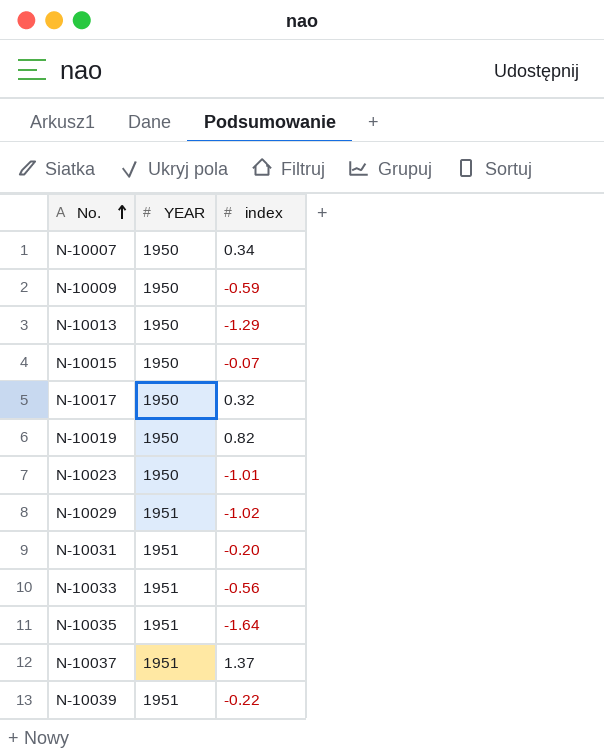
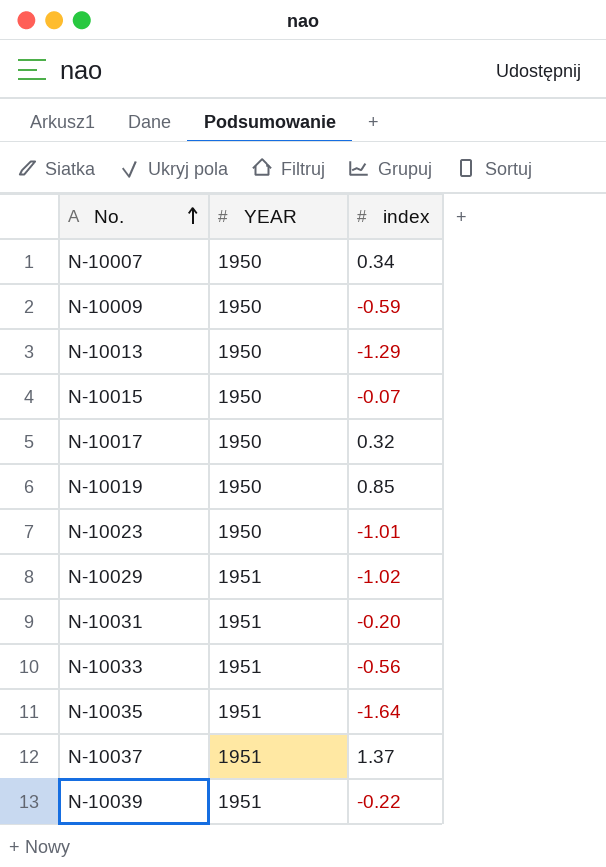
N-10019 | index: 0.82 -> 0.85

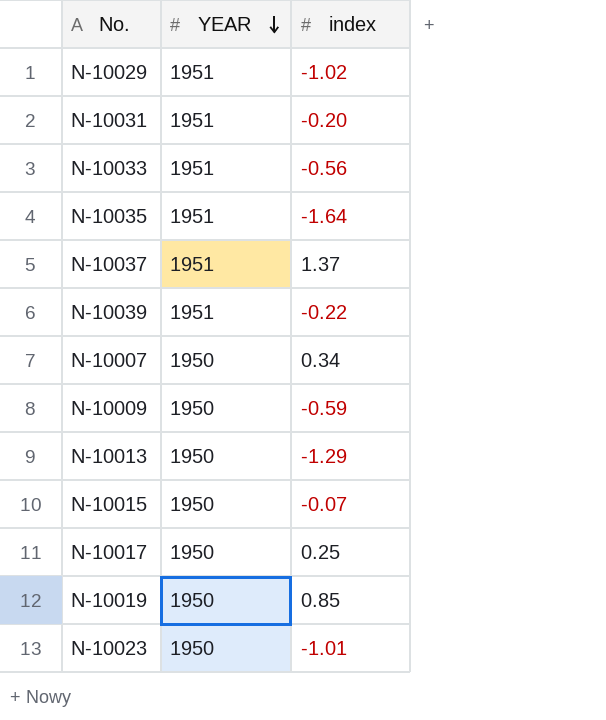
row order: No. ascending -> YEAR descending
N-10017 | index: 0.32 -> 0.25

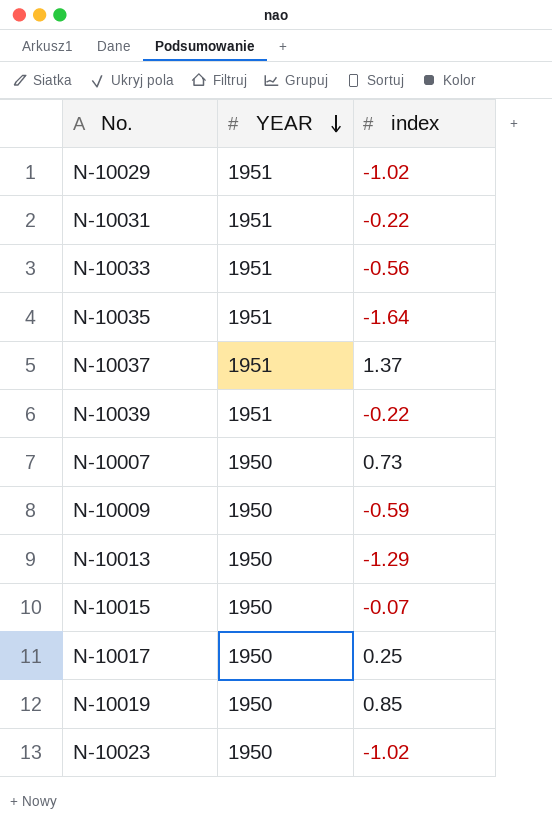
N-10031 | index: -0.20 -> -0.22
N-10007 | index: 0.34 -> 0.73
N-10023 | index: -1.01 -> -1.02

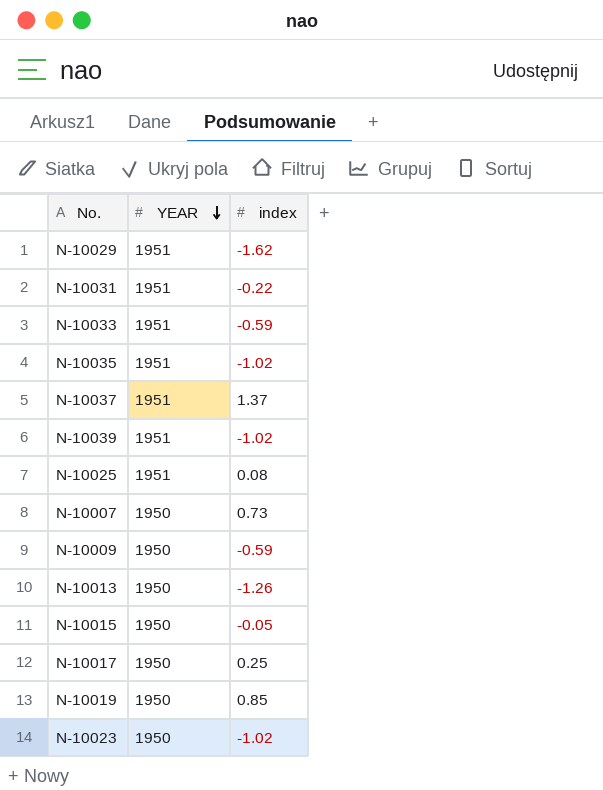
N-10029 | index: -1.02 -> -1.62
N-10033 | index: -0.56 -> -0.59
N-10035 | index: -1.64 -> -1.02
N-10039 | index: -0.22 -> -1.02
row N-10025: none -> 1951 | 0.08
N-10013 | index: -1.29 -> -1.26
N-10015 | index: -0.07 -> -0.05

